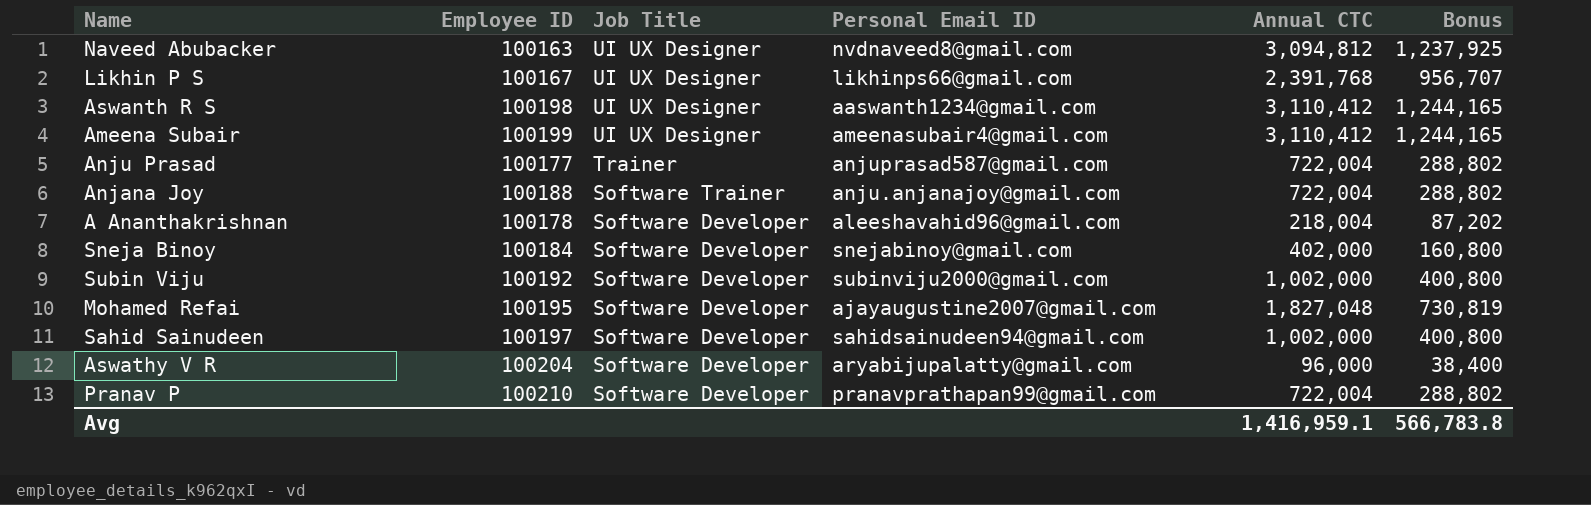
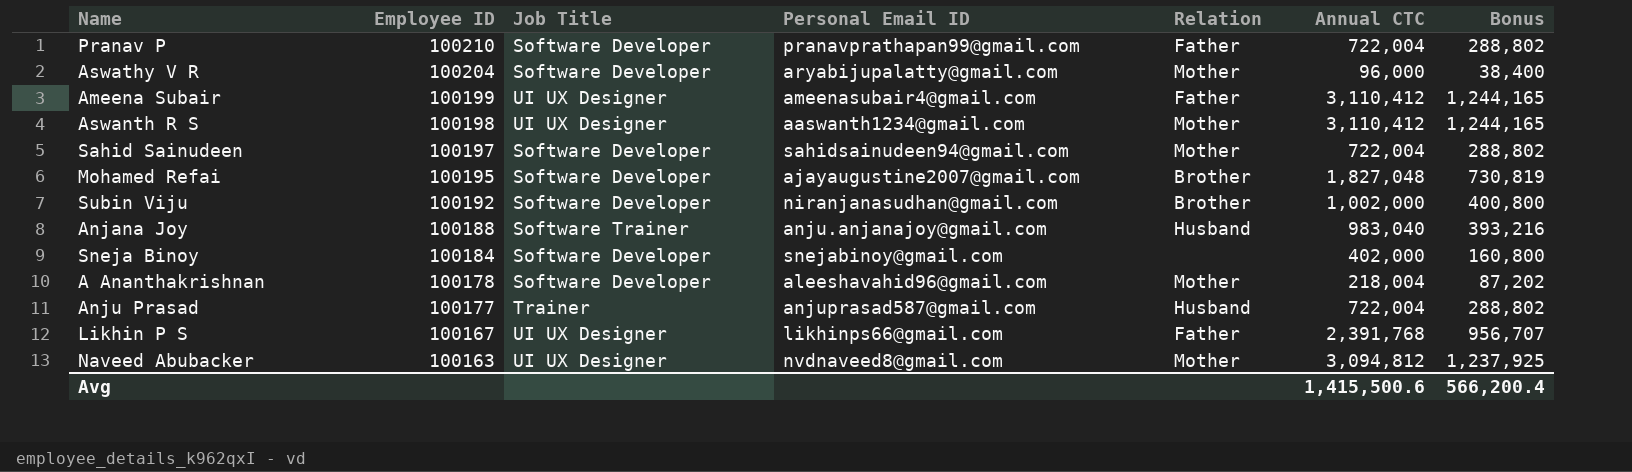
row order: Job Title descending -> Employee ID descending
column Relation | position: none -> 5
Sahid Sainudeen | Annual CTC: 1,002,000 -> 722,004
Sahid Sainudeen | Bonus: 400,800 -> 288,802
Subin Viju | Personal Email ID: subinviju2000@gmail.com -> niranjanasudhan@gmail.com
Anjana Joy | Annual CTC: 722,004 -> 983,040
Anjana Joy | Bonus: 288,802 -> 393,216
Avg | Annual CTC: 1,416,959.1 -> 1,415,500.6
Avg | Bonus: 566,783.8 -> 566,200.4

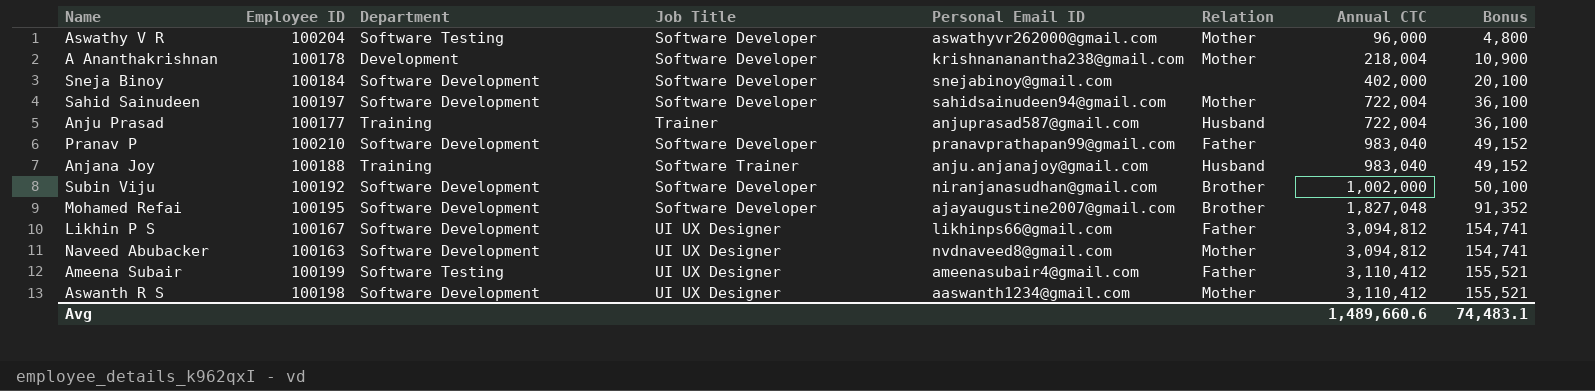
row order: Employee ID descending -> Annual CTC ascending
column Department | position: none -> 3
column Bonus | formula: [Annual CTC] * 0.4 -> [Annual CTC] * 0.05
Aswathy V R | Personal Email ID: aryabijupalatty@gmail.com -> aswathyvr262000@gmail.com
A Ananthakrishnan | Personal Email ID: aleeshavahid96@gmail.com -> krishnananantha238@gmail.com
Pranav P | Annual CTC: 722,004 -> 983,040
Likhin P S | Annual CTC: 2,391,768 -> 3,094,812
Avg | Annual CTC: 1,415,500.6 -> 1,489,660.6
Avg | Bonus: 566,200.4 -> 74,483.1

